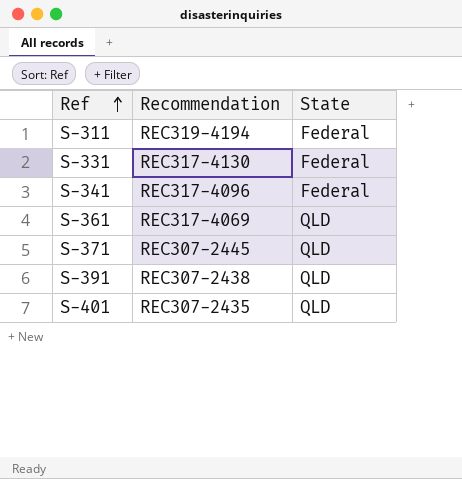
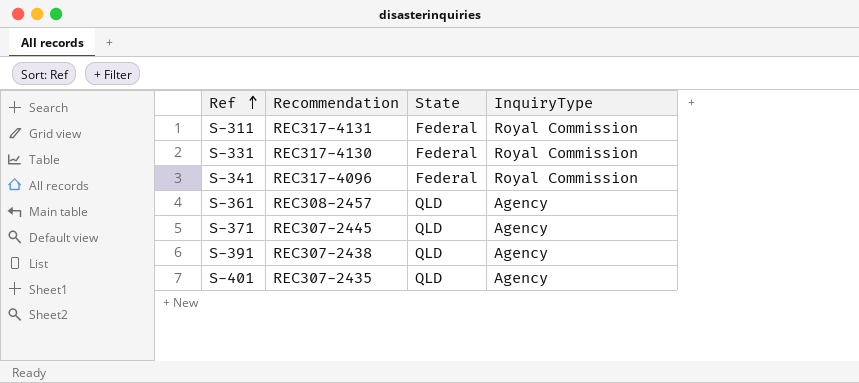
column InquiryType | position: none -> 4
S-311 | Recommendation: REC319-4194 -> REC317-4131
S-361 | Recommendation: REC317-4069 -> REC308-2457

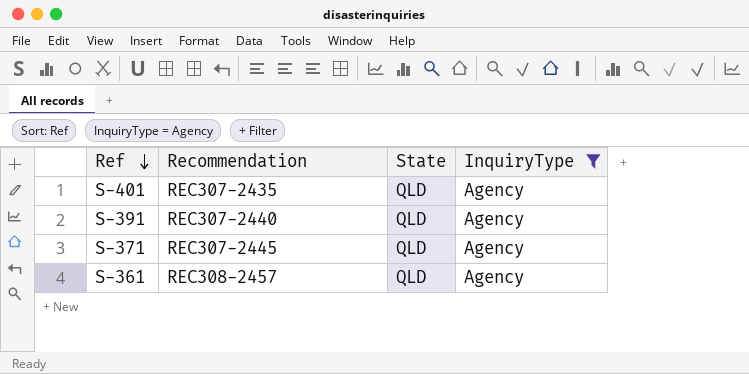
filter: none -> InquiryType = Agency
row order: Ref ascending -> Ref descending
S-391 | Recommendation: REC307-2438 -> REC307-2440

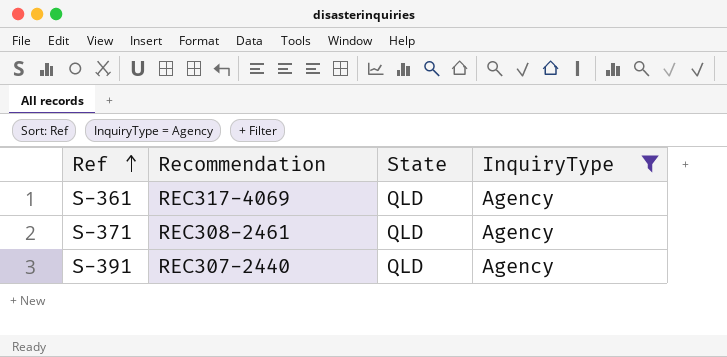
row order: Ref descending -> Ref ascending
row S-401: REC307-2435 | QLD | Agency -> none
S-361 | Recommendation: REC308-2457 -> REC317-4069
S-371 | Recommendation: REC307-2445 -> REC308-2461

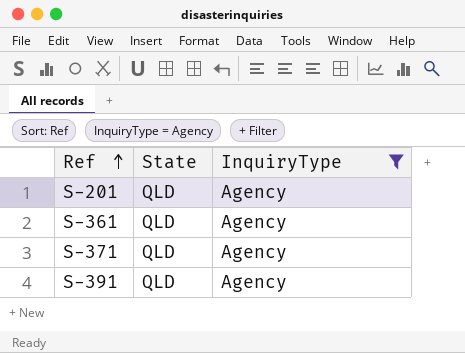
column Recommendation | position: 2 -> none
row S-201: none -> QLD | Agency

